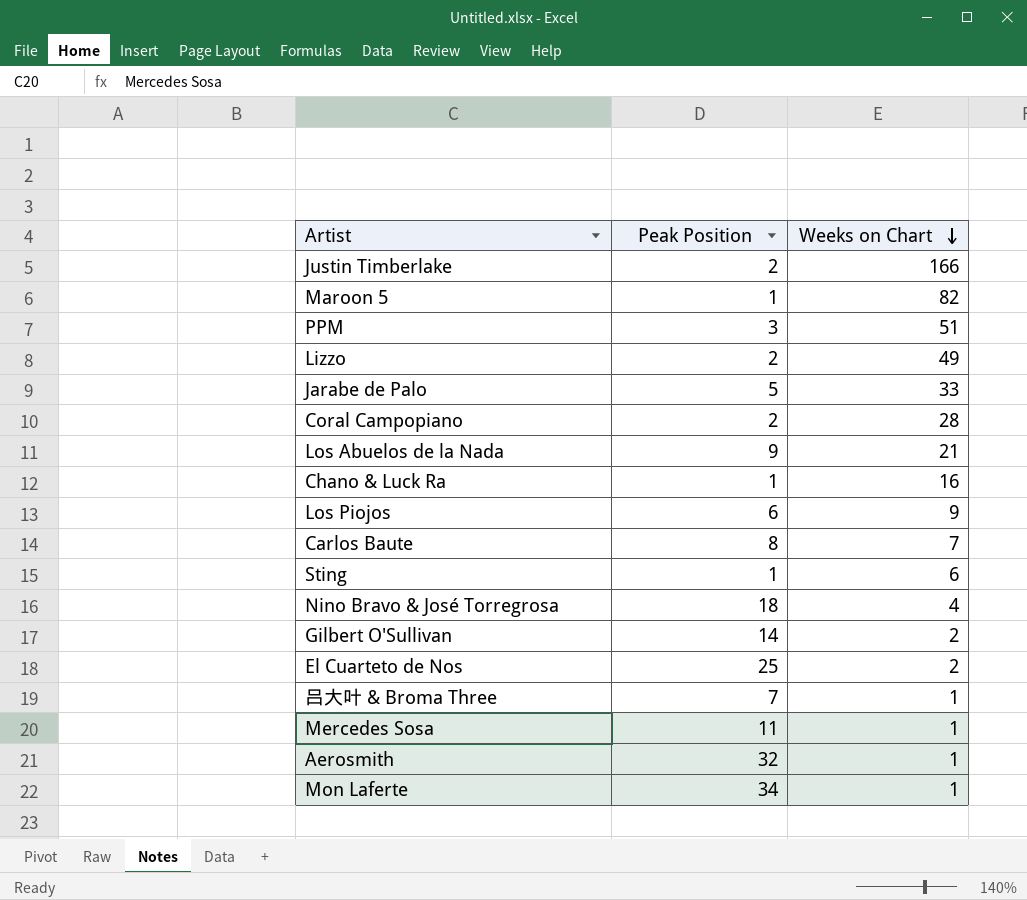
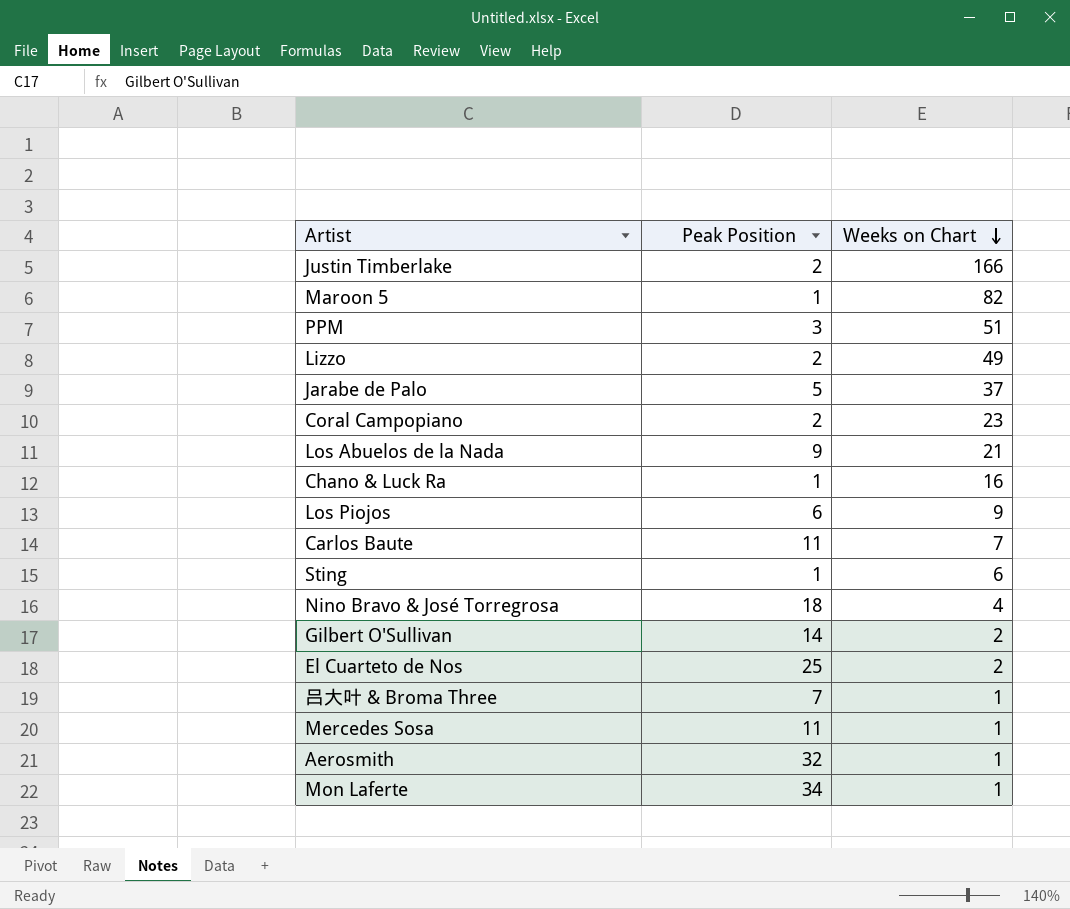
Jarabe de Palo | Weeks on Chart: 33 -> 37
Coral Campopiano | Weeks on Chart: 28 -> 23
Carlos Baute | Peak Position: 8 -> 11

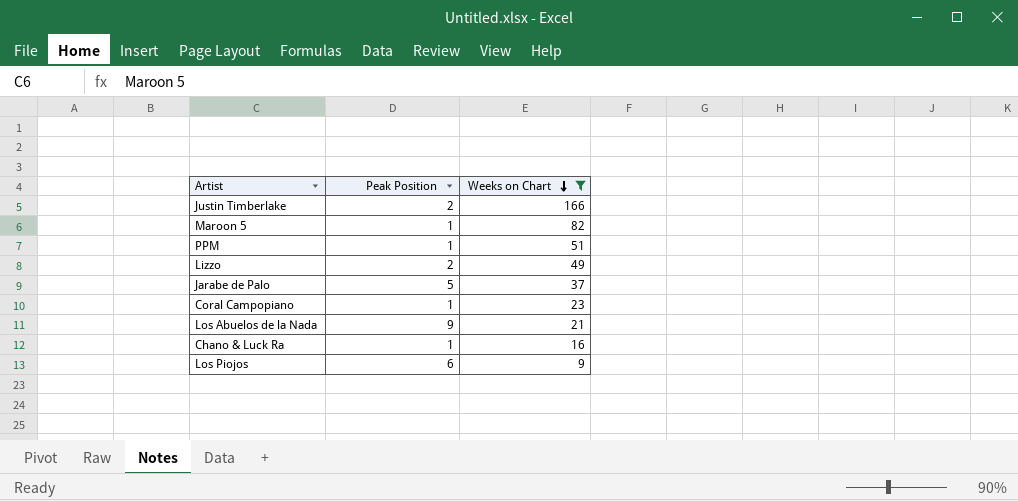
filter: none -> Weeks on Chart >= 9
PPM | Peak Position: 3 -> 1
Coral Campopiano | Peak Position: 2 -> 1

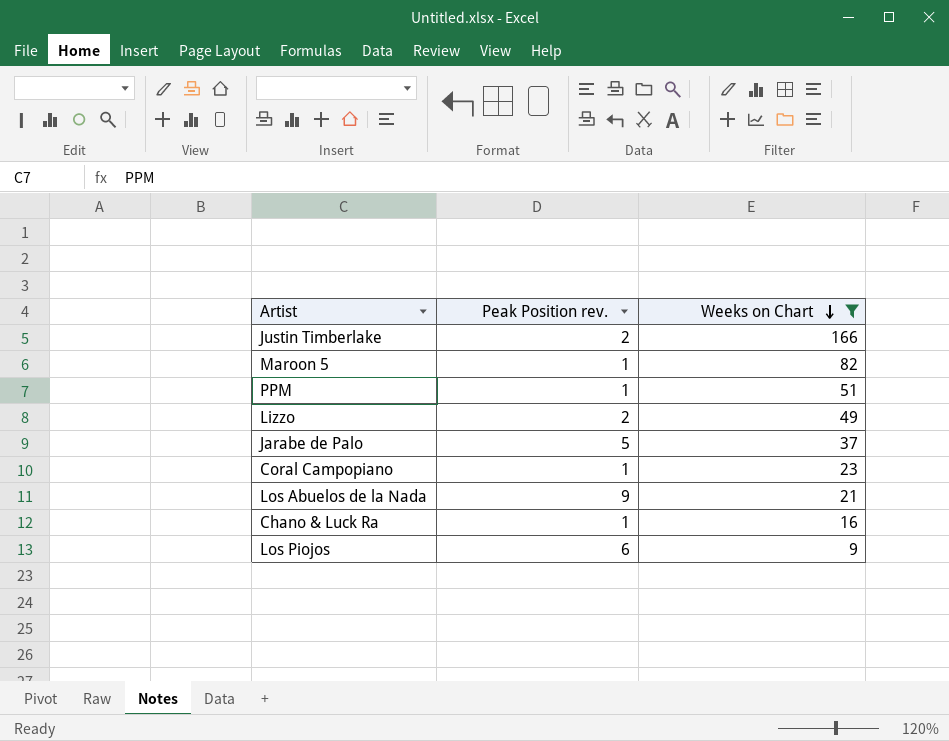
column name: Peak Position -> Peak Position rev.

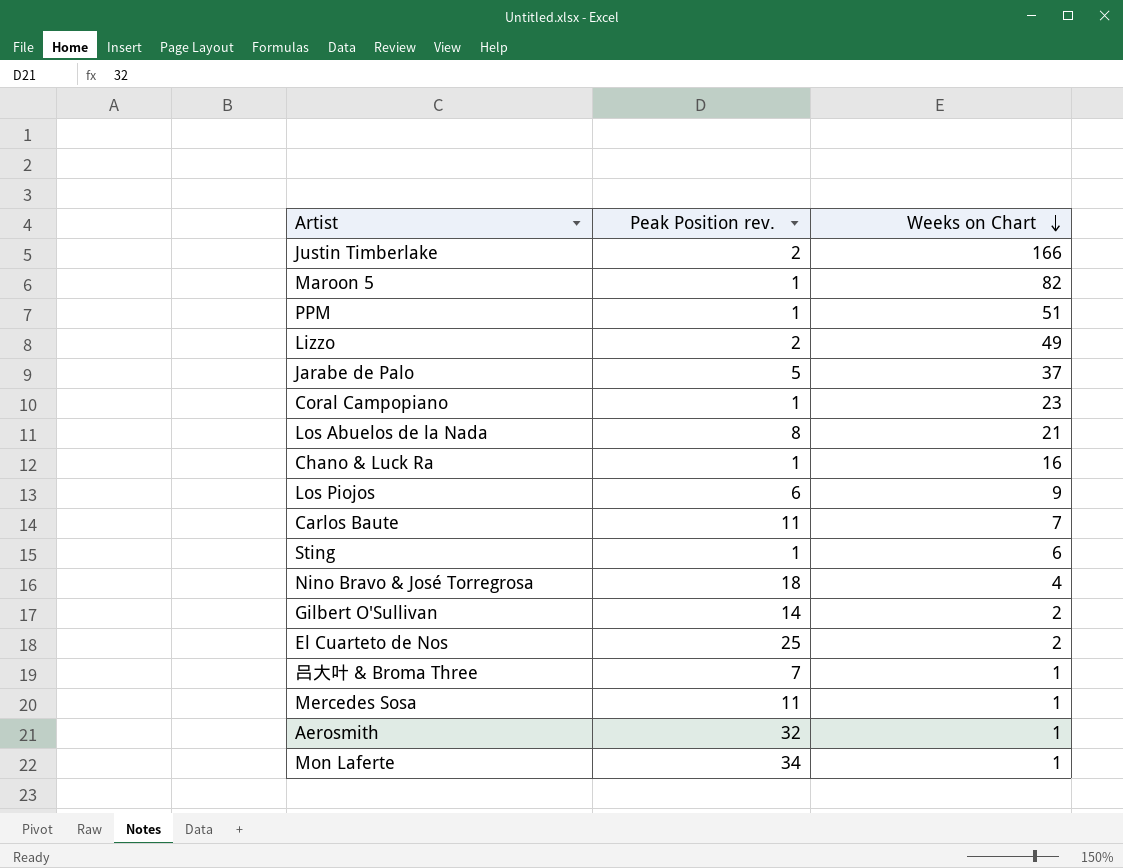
filter: Weeks on Chart >= 9 -> none
Los Abuelos de la Nada | Peak Position rev.: 9 -> 8

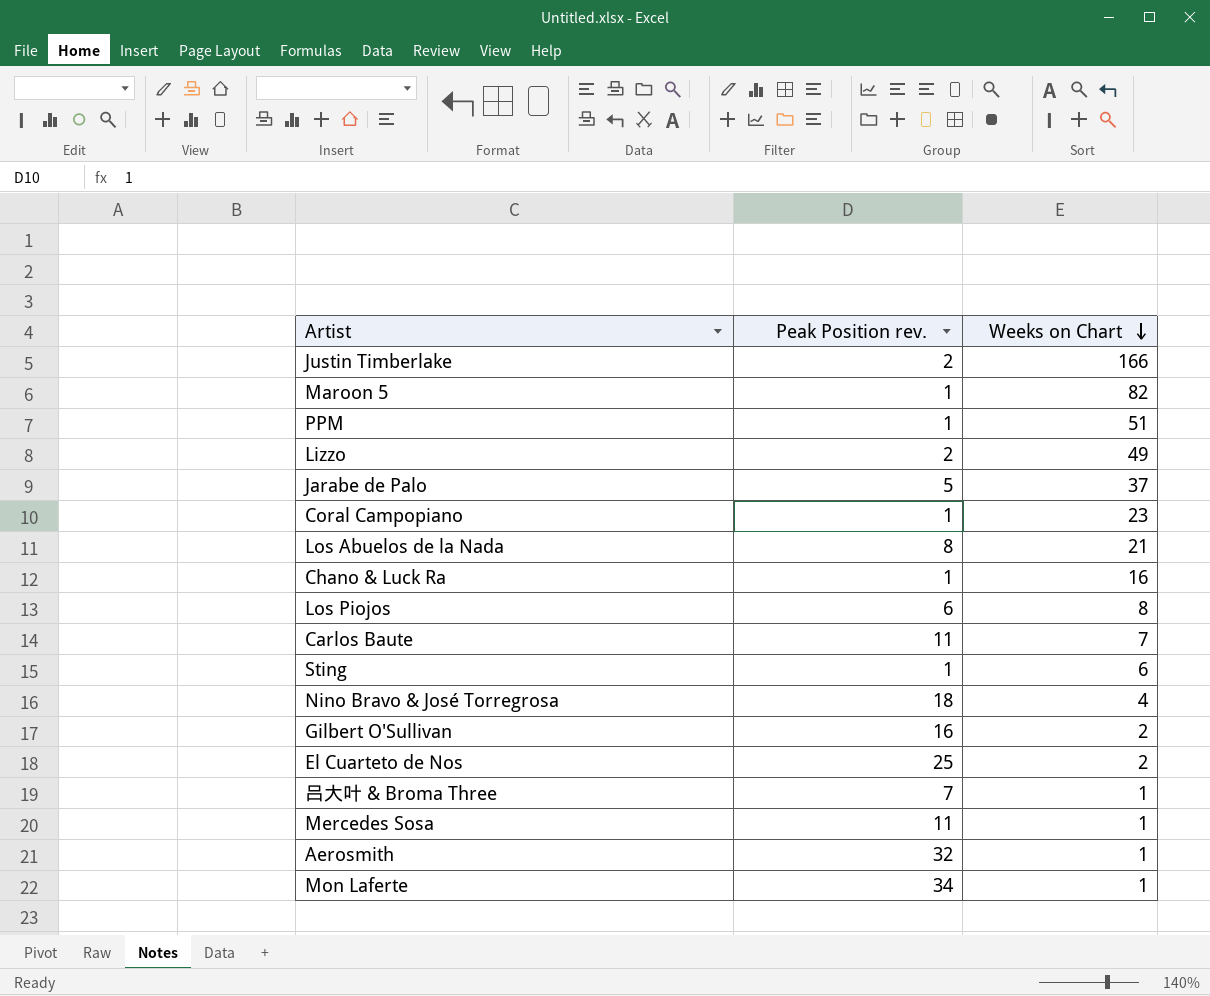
Los Piojos | Weeks on Chart: 9 -> 8
Gilbert O'Sullivan | Peak Position rev.: 14 -> 16

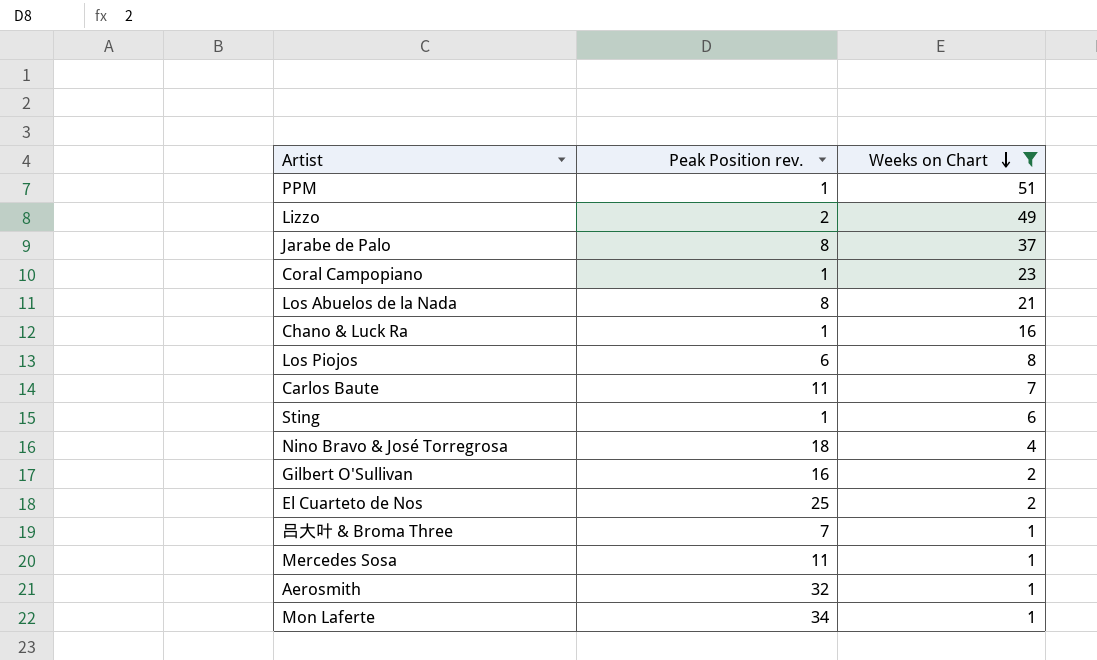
filter: none -> Weeks on Chart <= 51
Jarabe de Palo | Peak Position rev.: 5 -> 8

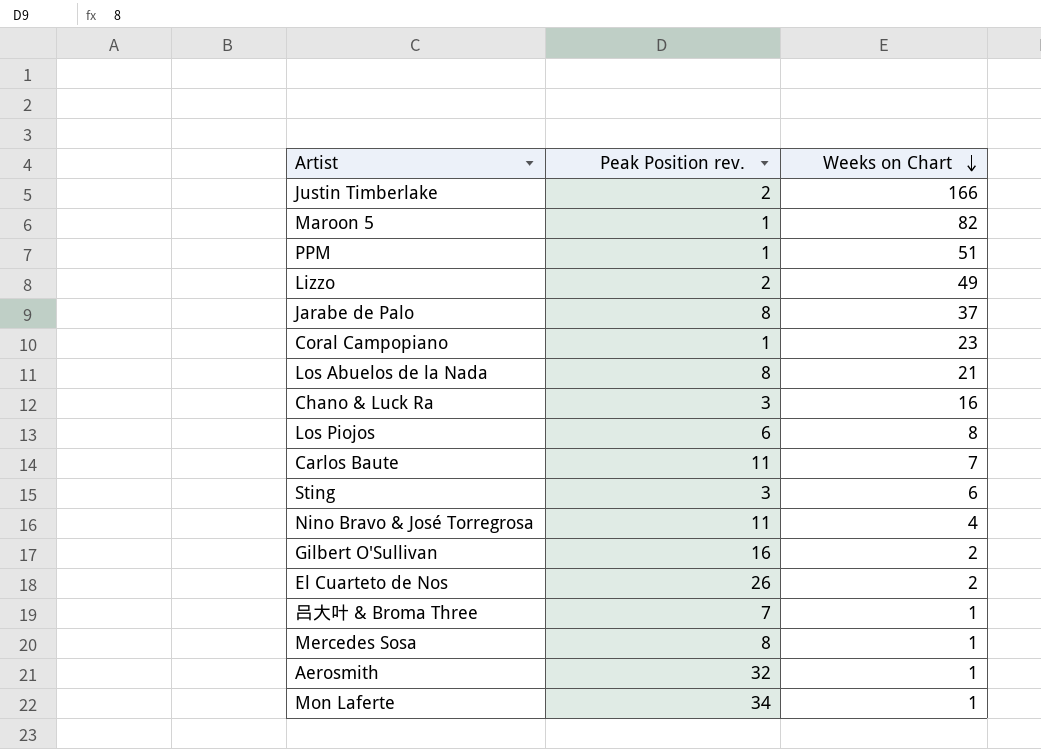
filter: Weeks on Chart <= 51 -> none
Chano & Luck Ra | Peak Position rev.: 1 -> 3
Sting | Peak Position rev.: 1 -> 3
Nino Bravo & José Torregrosa | Peak Position rev.: 18 -> 11
El Cuarteto de Nos | Peak Position rev.: 25 -> 26
Mercedes Sosa | Peak Position rev.: 11 -> 8

